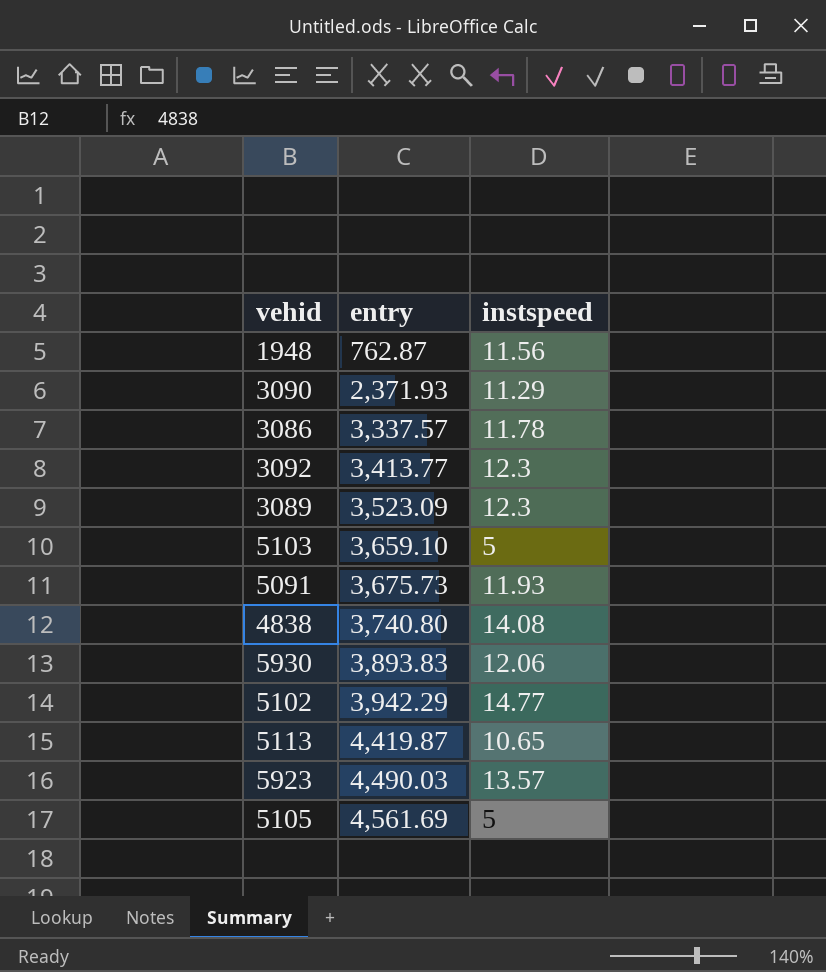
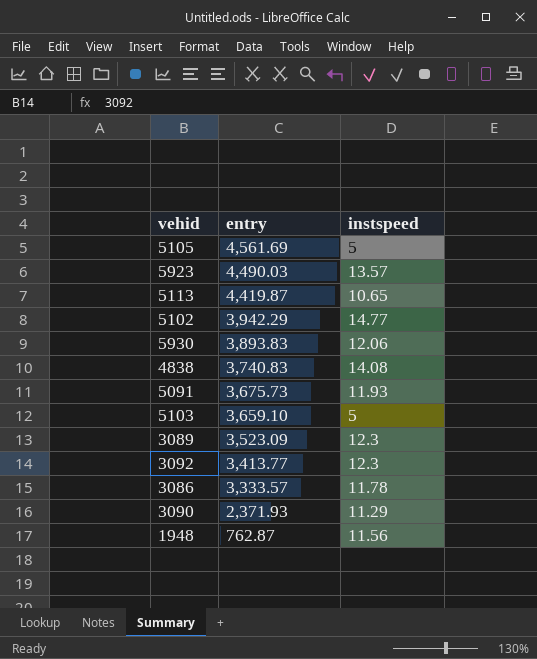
row order: entry ascending -> entry descending
4838 | entry: 3,740.80 -> 3,740.83
3086 | entry: 3,337.57 -> 3,333.57

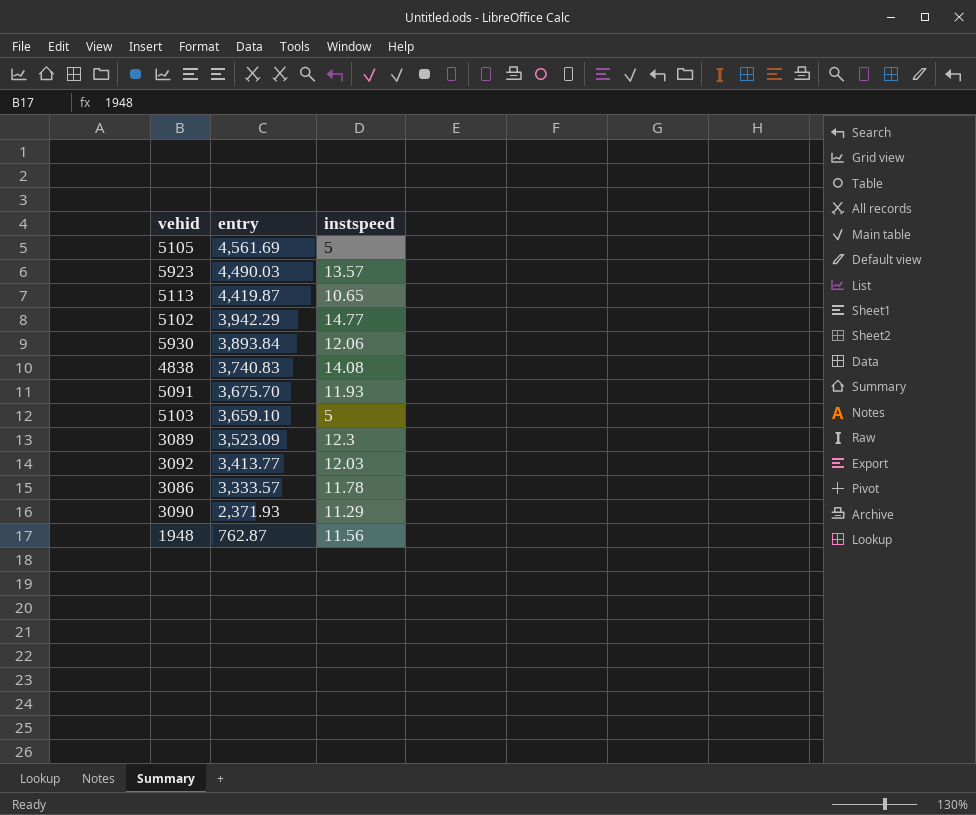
5930 | entry: 3,893.83 -> 3,893.84
5091 | entry: 3,675.73 -> 3,675.70
3092 | instspeed: 12.3 -> 12.03

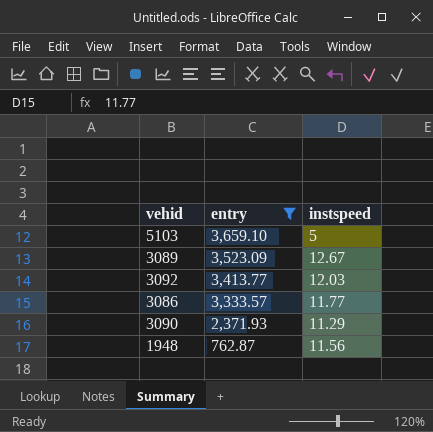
filter: none -> entry <= 3,659.10
3089 | instspeed: 12.3 -> 12.67
3086 | instspeed: 11.78 -> 11.77

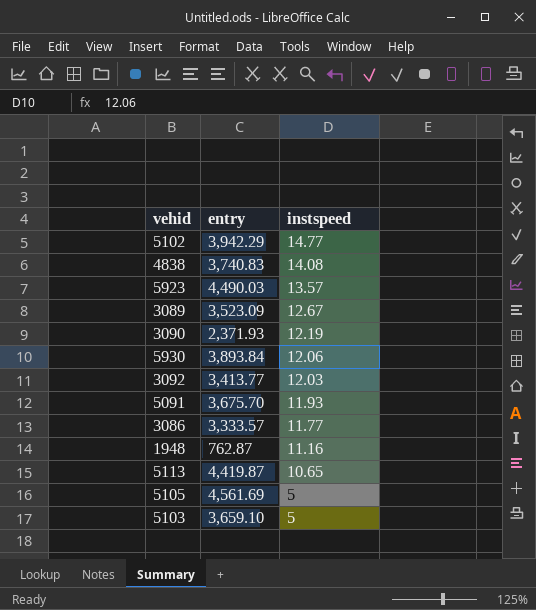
filter: entry <= 3,659.10 -> none
row order: entry descending -> instspeed descending
3090 | instspeed: 11.29 -> 12.19
1948 | instspeed: 11.56 -> 11.16

